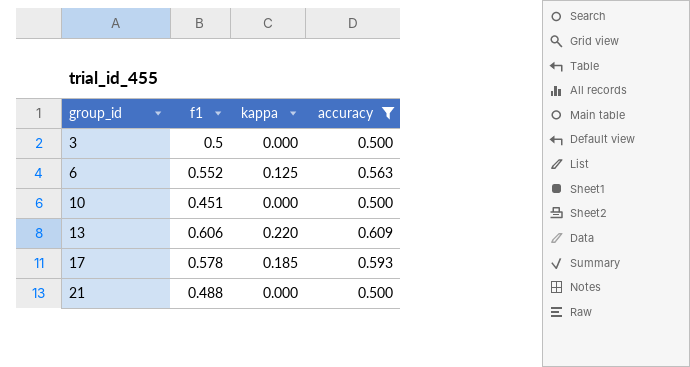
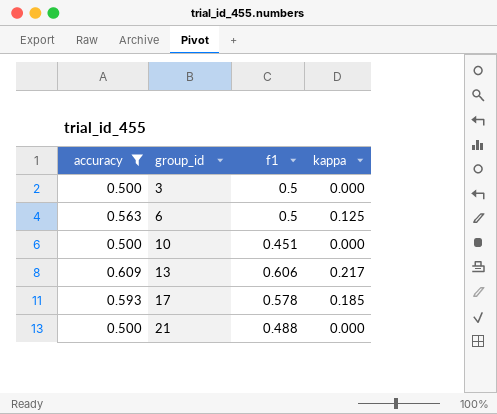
column accuracy | position: 4 -> 1
6 | f1: 0.552 -> 0.5
13 | kappa: 0.220 -> 0.217

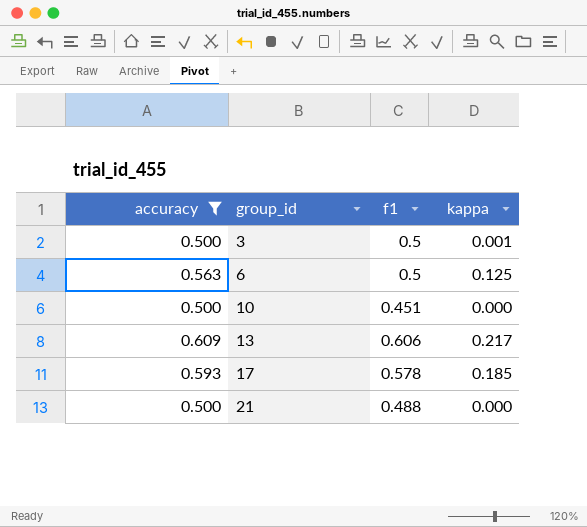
3 | kappa: 0.000 -> 0.001

